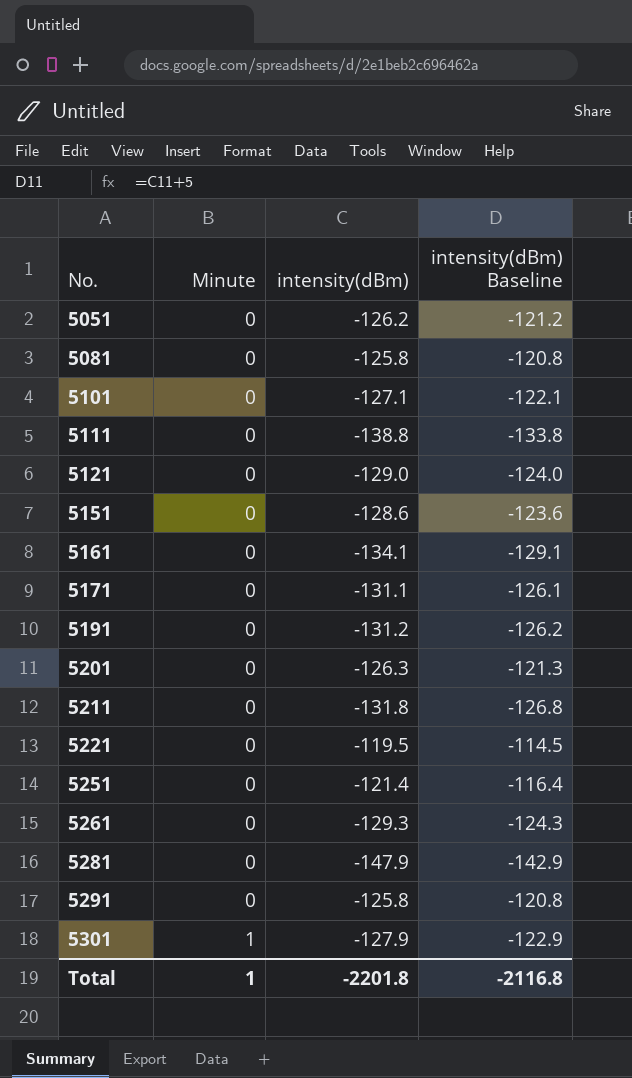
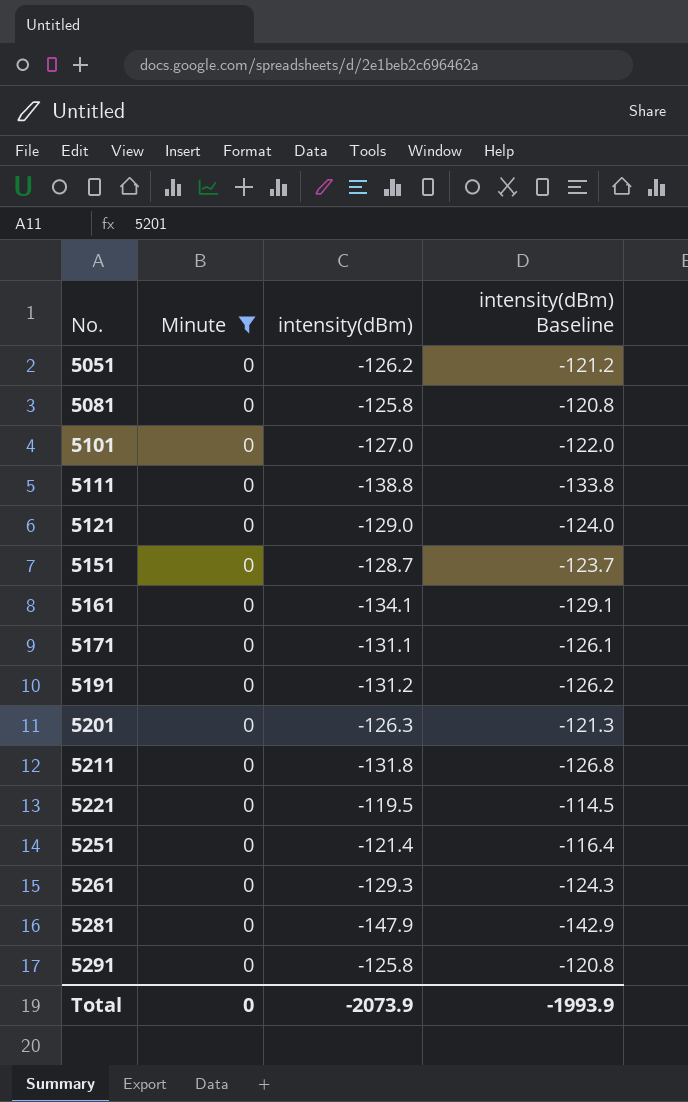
filter: none -> Minute = 0
5101 | intensity(dBm): -127.1 -> -127.0
5101 | intensity(dBm) Baseline: -122.1 -> -122.0
5151 | intensity(dBm): -128.6 -> -128.7
5151 | intensity(dBm) Baseline: -123.6 -> -123.7
Total | Minute: 1 -> 0
Total | intensity(dBm): -2201.8 -> -2073.9
Total | intensity(dBm) Baseline: -2116.8 -> -1993.9

